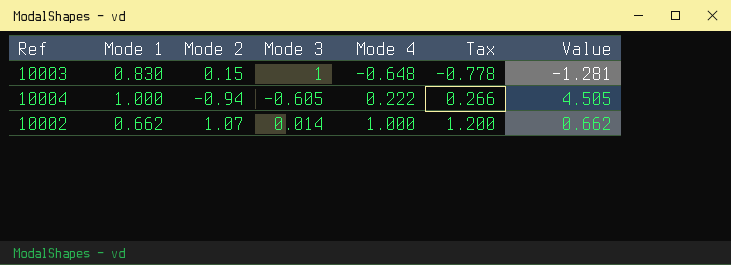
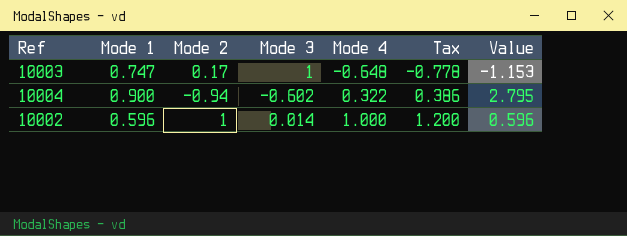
10003 | Mode 1: 0.830 -> 0.747
10003 | Mode 2: 0.15 -> 0.17
10003 | Value: -1.281 -> -1.153
10004 | Mode 1: 1.000 -> 0.900
10004 | Mode 3: -0.605 -> -0.602
10004 | Mode 4: 0.222 -> 0.322
10004 | Tax: 0.266 -> 0.386
10004 | Value: 4.505 -> 2.795
10002 | Mode 1: 0.662 -> 0.596
10002 | Mode 2: 1.07 -> 1
10002 | Value: 0.662 -> 0.596

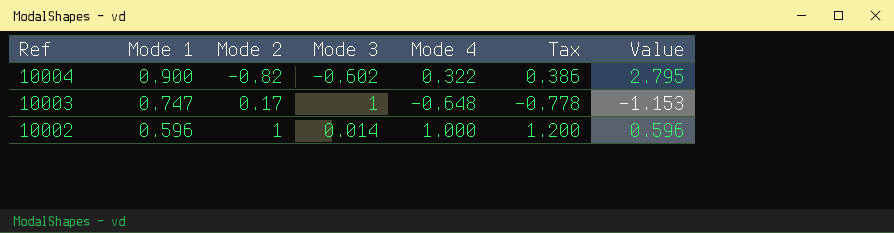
row order: Mode 4 ascending -> Ref descending
10004 | Mode 2: -0.94 -> -0.82

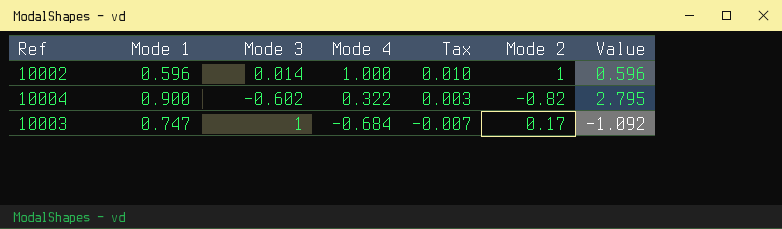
row order: Ref descending -> Mode 4 descending
column Tax | formula: [Mode 4] * 1.2 -> [Mode 4] * 0.01
column Mode 2 | position: 3 -> 6
10003 | Mode 4: -0.648 -> -0.684
10003 | Value: -1.153 -> -1.092

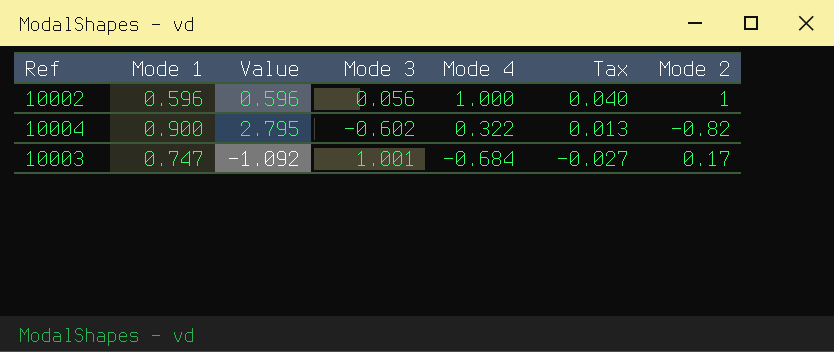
column Value | position: 7 -> 3
column Tax | formula: [Mode 4] * 0.01 -> [Mode 4] * 0.04
10002 | Mode 3: 0.014 -> 0.056
10003 | Mode 3: 1 -> 1.001

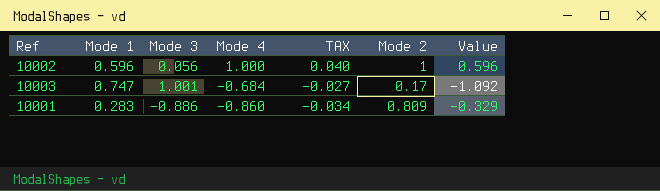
column name: Tax -> TAX
column Value | position: 3 -> 7
row 10004: 0.900 | 2.795 | -0.602 | 0.322 | 0.013 | -0.82 -> none
row 10001: none -> 0.283 | -0.886 | -0.860 | -0.034 | 0.809 | -0.329

